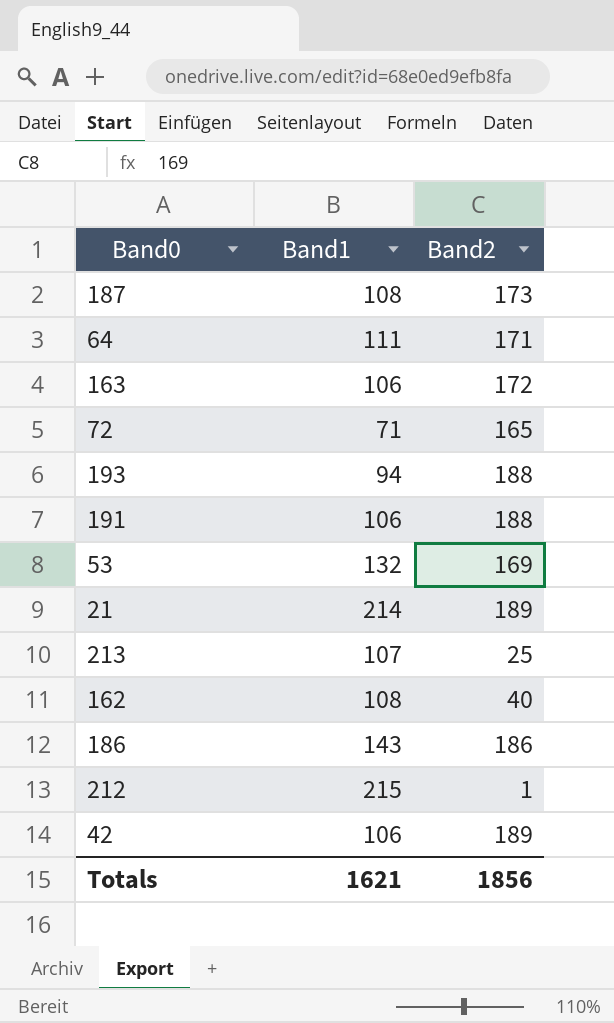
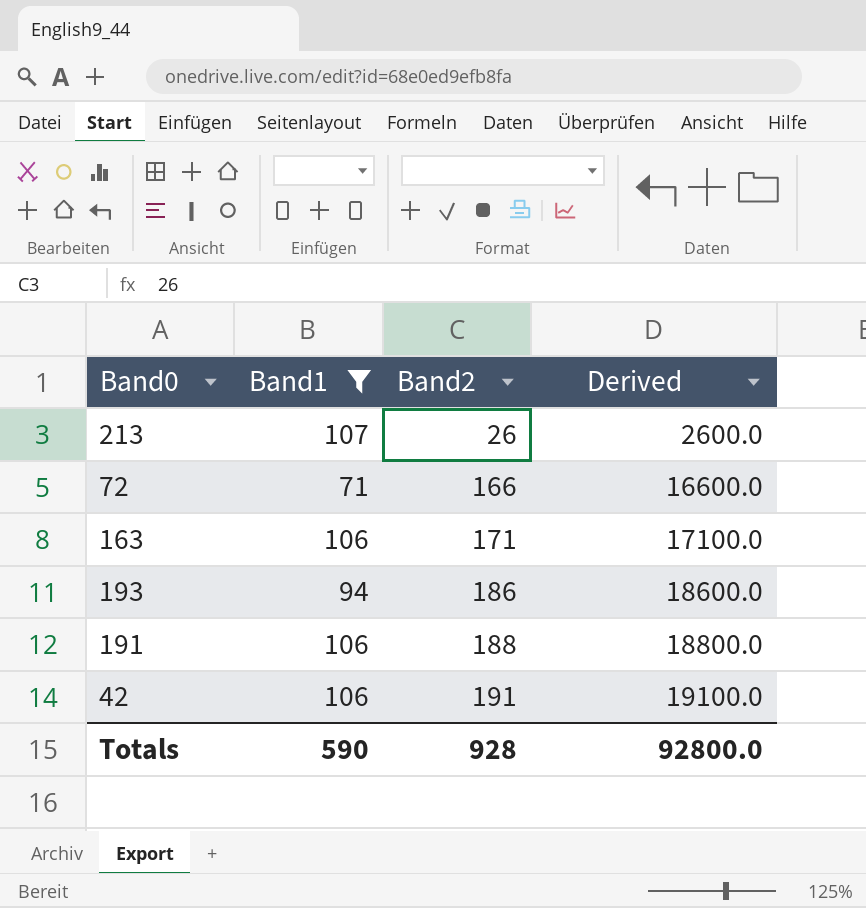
filter: none -> Band1 <= 107
row order: none -> Band2 ascending
column Derived | formula: none -> [Band2] * 100
213 | Band2: 25 -> 26
72 | Band2: 165 -> 166
163 | Band2: 172 -> 171
193 | Band2: 188 -> 186
42 | Band2: 189 -> 191
Totals | Band1: 1621 -> 590
Totals | Band2: 1856 -> 928

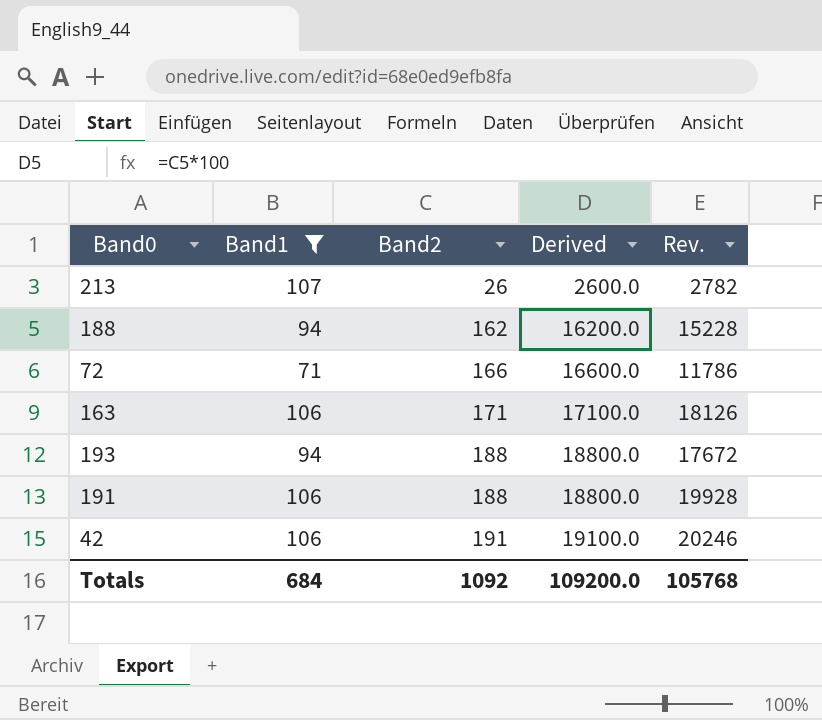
column Rev. | formula: none -> [Band1] * [Band2]
row 188: none -> 94 | 162 | 16200.0 | 15228
193 | Band2: 186 -> 188
193 | Derived: 18600.0 -> 18800.0
Totals | Band1: 590 -> 684
Totals | Band2: 928 -> 1092
Totals | Derived: 92800.0 -> 109200.0

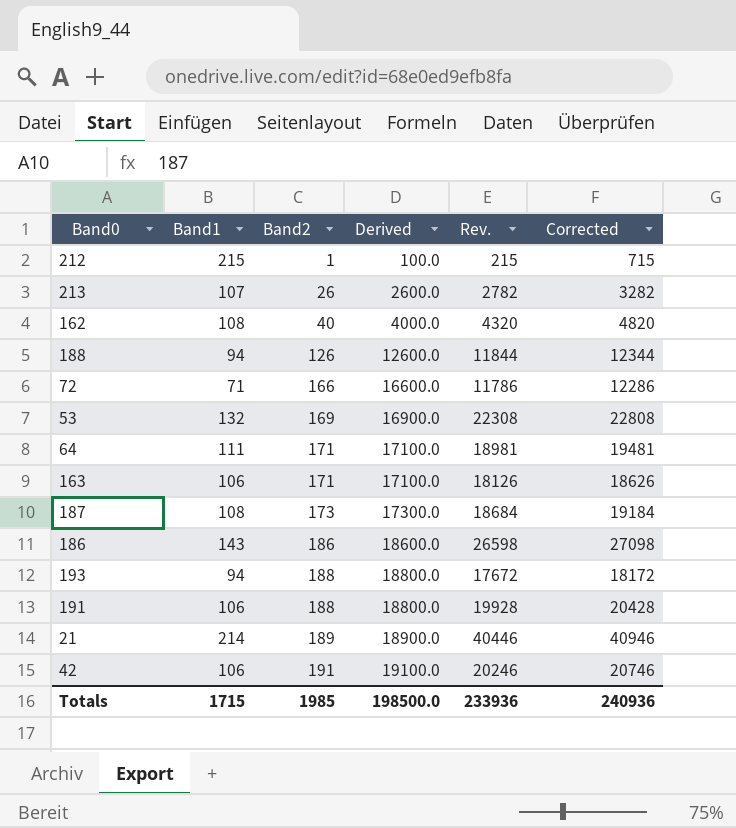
filter: Band1 <= 107 -> none
column Corrected | formula: none -> [Rev.] + 500
188 | Band2: 162 -> 126
188 | Derived: 16200.0 -> 12600.0
188 | Rev.: 15228 -> 11844
Totals | Band1: 684 -> 1715
Totals | Band2: 1092 -> 1985
Totals | Derived: 109200.0 -> 198500.0
Totals | Rev.: 105768 -> 233936

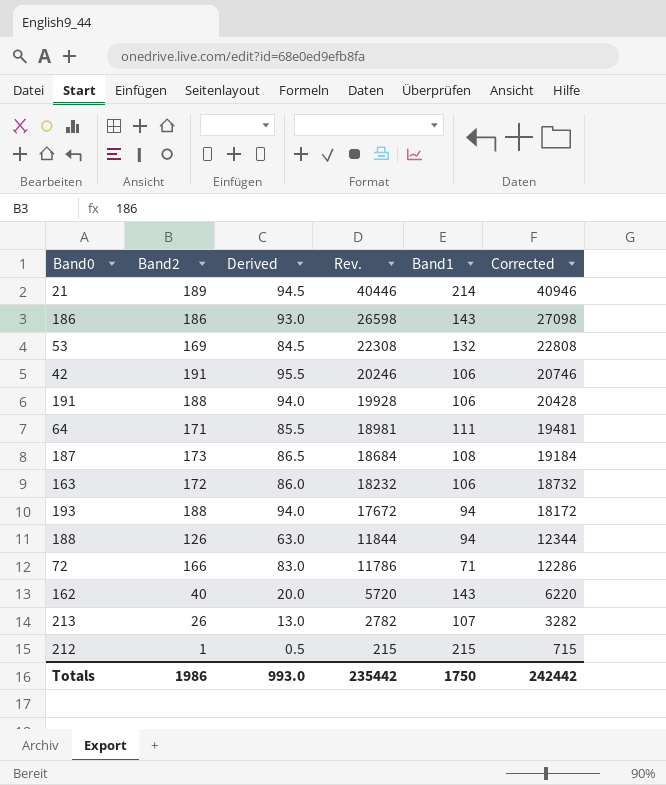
row order: Band2 ascending -> Rev. descending
column Derived | formula: [Band2] * 100 -> [Band2] * 0.5
column Band1 | position: 2 -> 5
163 | Band2: 171 -> 172
163 | Rev.: 18126 -> 18232
163 | Corrected: 18626 -> 18732
162 | Rev.: 4320 -> 5720
162 | Band1: 108 -> 143
162 | Corrected: 4820 -> 6220
Totals | Band2: 1985 -> 1986
Totals | Derived: 198500.0 -> 993.0
Totals | Rev.: 233936 -> 235442
Totals | Band1: 1715 -> 1750
Totals | Corrected: 240936 -> 242442

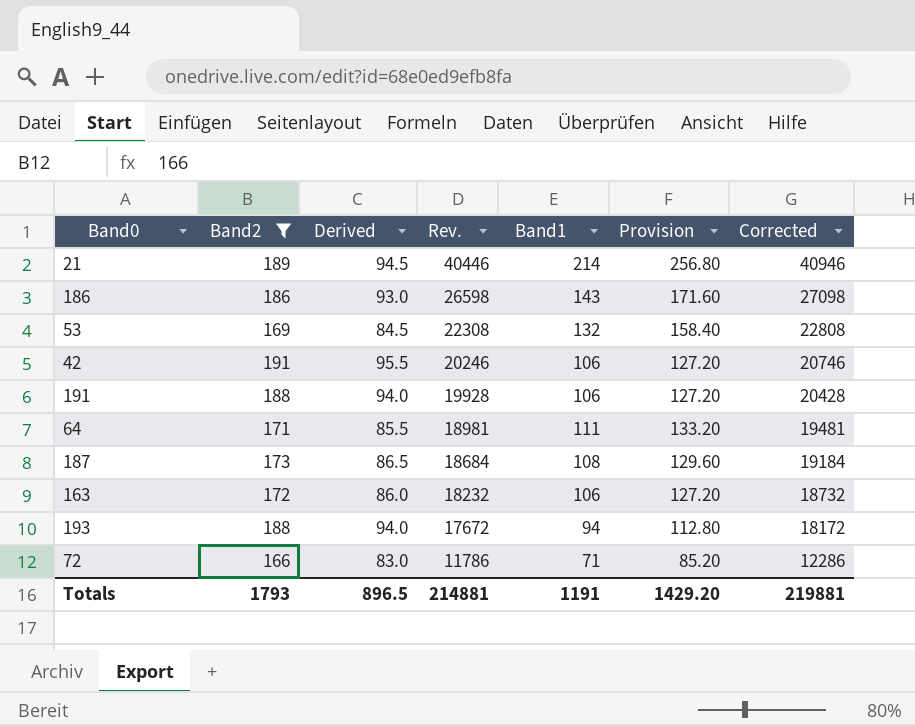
filter: none -> Band2 >= 166
column Provision | formula: none -> [Band1] * 1.2
Totals | Band2: 1986 -> 1793
Totals | Derived: 993.0 -> 896.5
Totals | Rev.: 235442 -> 214881
Totals | Band1: 1750 -> 1191
Totals | Corrected: 242442 -> 219881

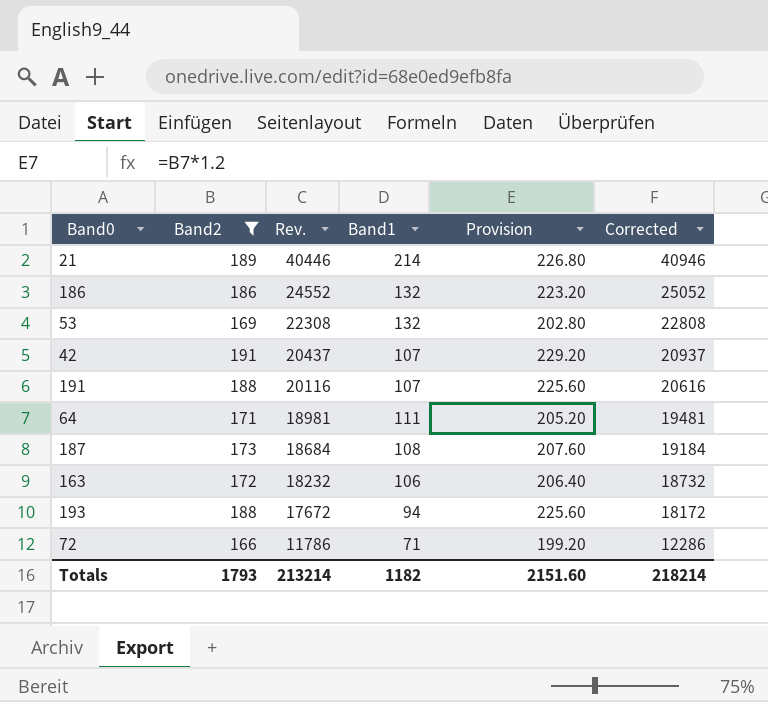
column Derived | formula: [Band2] * 0.5 -> none
column Provision | formula: [Band1] * 1.2 -> [Band2] * 1.2
186 | Rev.: 26598 -> 24552
186 | Band1: 143 -> 132
186 | Corrected: 27098 -> 25052
42 | Rev.: 20246 -> 20437
42 | Band1: 106 -> 107
42 | Corrected: 20746 -> 20937
191 | Rev.: 19928 -> 20116
191 | Band1: 106 -> 107
191 | Corrected: 20428 -> 20616
Totals | Rev.: 214881 -> 213214
Totals | Band1: 1191 -> 1182
Totals | Provision: 1429.20 -> 2151.60
Totals | Corrected: 219881 -> 218214

